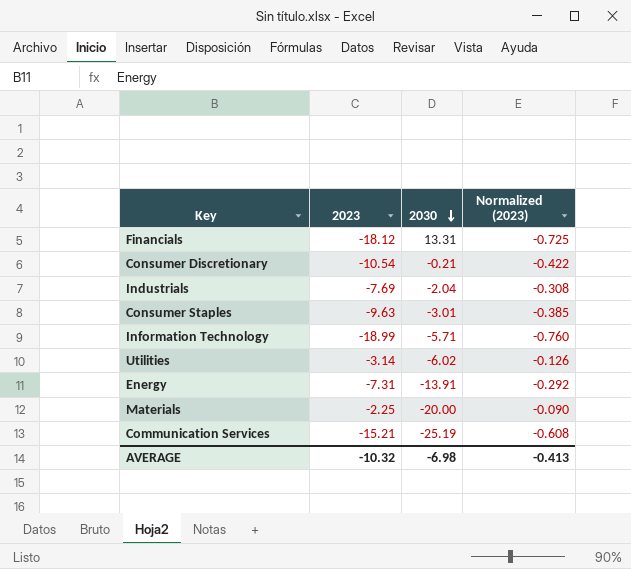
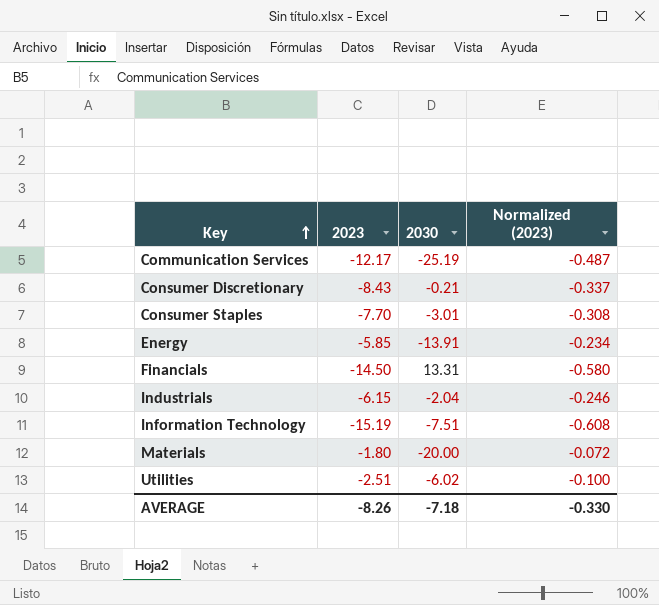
row order: 2030 descending -> Key ascending
Communication Services | 2023: -15.21 -> -12.17
Communication Services | Normalized (2023): -0.608 -> -0.487
Consumer Discretionary | 2023: -10.54 -> -8.43
Consumer Discretionary | Normalized (2023): -0.422 -> -0.337
Consumer Staples | 2023: -9.63 -> -7.70
Consumer Staples | Normalized (2023): -0.385 -> -0.308
Energy | 2023: -7.31 -> -5.85
Energy | Normalized (2023): -0.292 -> -0.234
Financials | 2023: -18.12 -> -14.50
Financials | Normalized (2023): -0.725 -> -0.580
Industrials | 2023: -7.69 -> -6.15
Industrials | Normalized (2023): -0.308 -> -0.246
Information Technology | 2023: -18.99 -> -15.19
Information Technology | 2030: -5.71 -> -7.51
Information Technology | Normalized (2023): -0.760 -> -0.608
Materials | 2023: -2.25 -> -1.80
Materials | Normalized (2023): -0.090 -> -0.072
Utilities | 2023: -3.14 -> -2.51
Utilities | Normalized (2023): -0.126 -> -0.100
AVERAGE | 2023: -10.32 -> -8.26
AVERAGE | 2030: -6.98 -> -7.18
AVERAGE | Normalized (2023): -0.413 -> -0.330

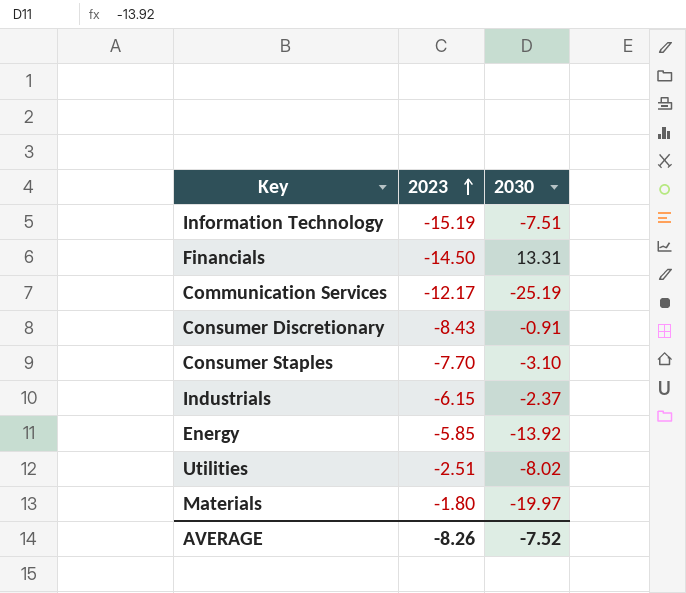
row order: Key ascending -> 2023 ascending
column Normalized (2023) | formula: [2023] * 0.04 -> none
Consumer Discretionary | 2030: -0.21 -> -0.91
Consumer Staples | 2030: -3.01 -> -3.10
Industrials | 2030: -2.04 -> -2.37
Energy | 2030: -13.91 -> -13.92
Utilities | 2030: -6.02 -> -8.02
Materials | 2030: -20.00 -> -19.97
AVERAGE | 2030: -7.18 -> -7.52

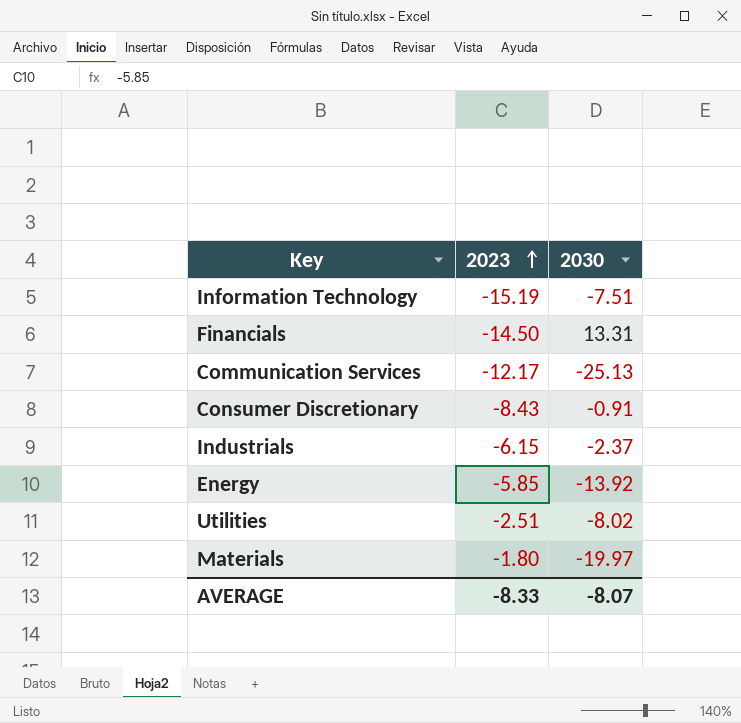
row Consumer Staples: -7.70 | -3.10 -> none
Communication Services | 2030: -25.19 -> -25.13
AVERAGE | 2023: -8.26 -> -8.33
AVERAGE | 2030: -7.52 -> -8.07

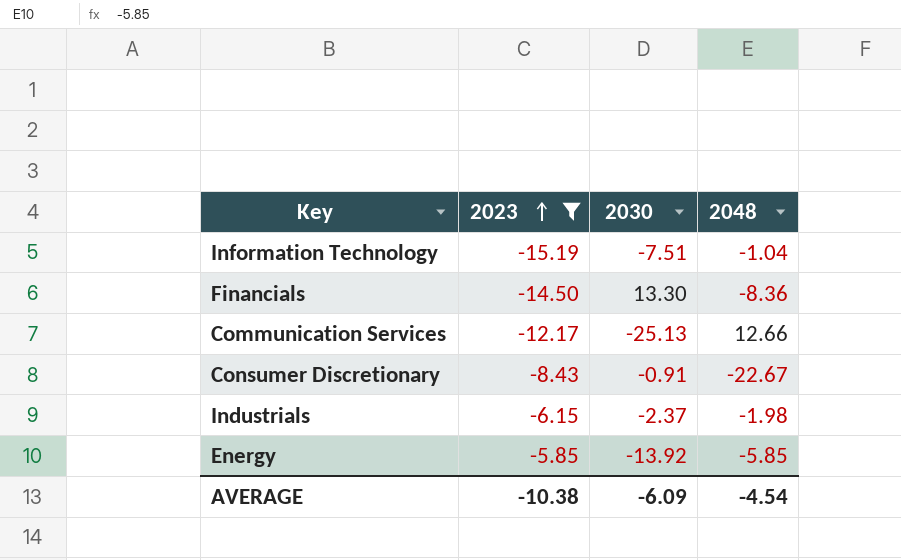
filter: none -> 2023 <= -5.85
column 2048 | position: none -> 4
Financials | 2030: 13.31 -> 13.30
AVERAGE | 2023: -8.33 -> -10.38
AVERAGE | 2030: -8.07 -> -6.09

